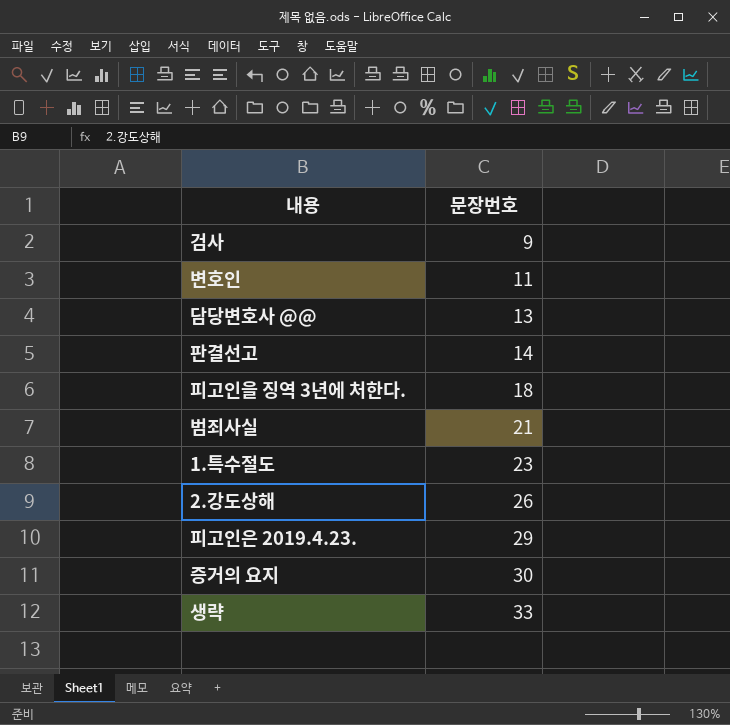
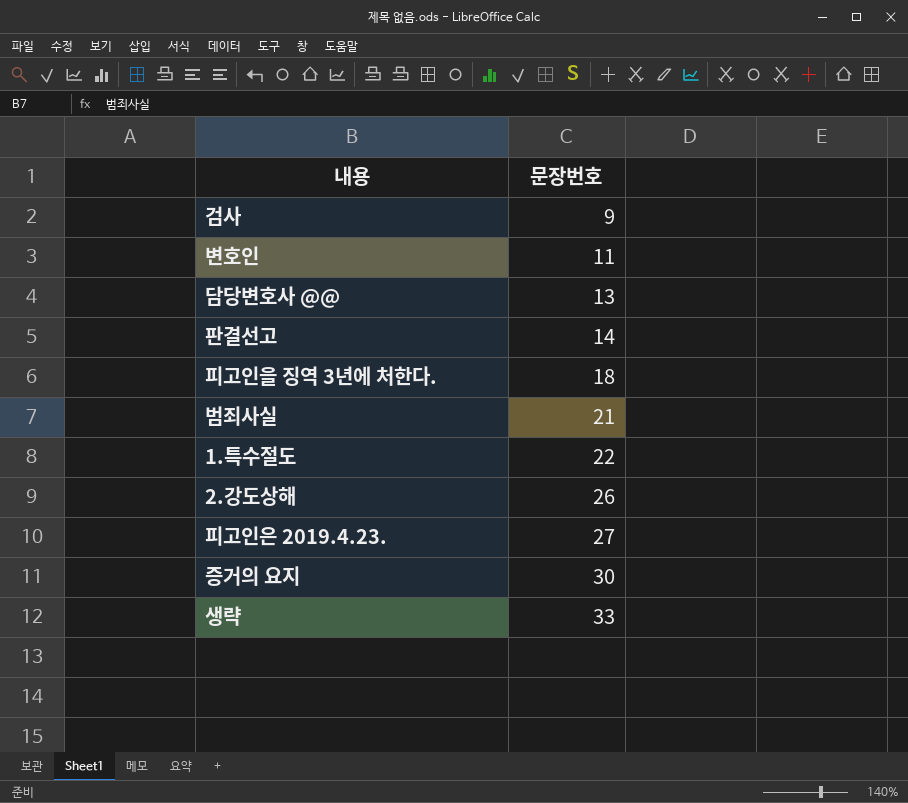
1.특수절도 | 문장번호: 23 -> 22
피고인은 2019.4.23. | 문장번호: 29 -> 27

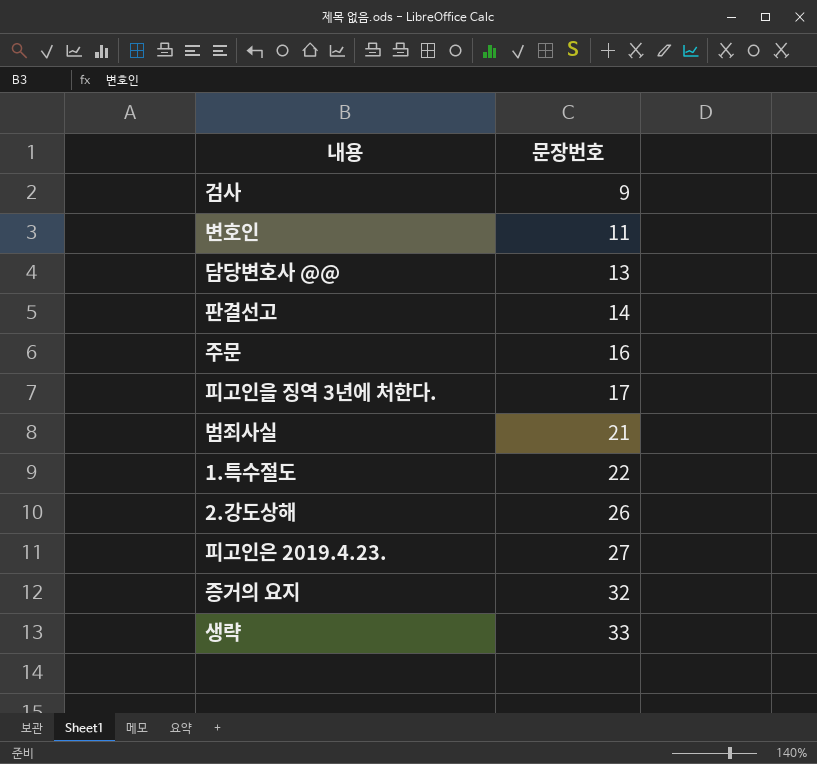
row 주문: none -> 16
피고인을 징역 3년에 처한다. | 문장번호: 18 -> 17
증거의 요지 | 문장번호: 30 -> 32

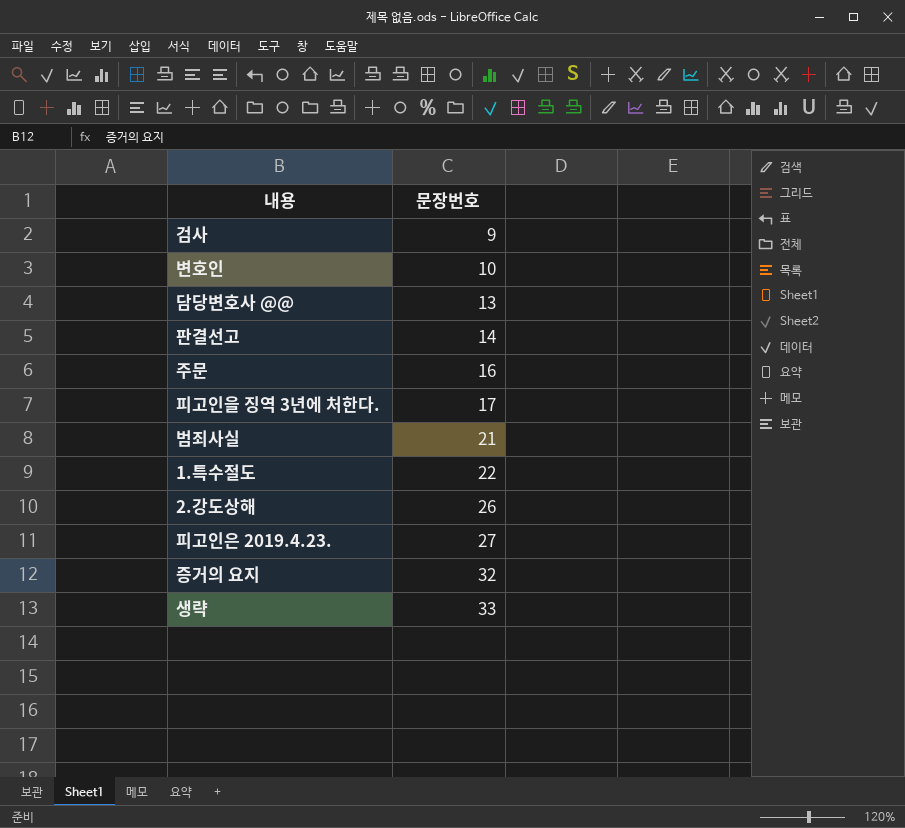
변호인 | 문장번호: 11 -> 10

